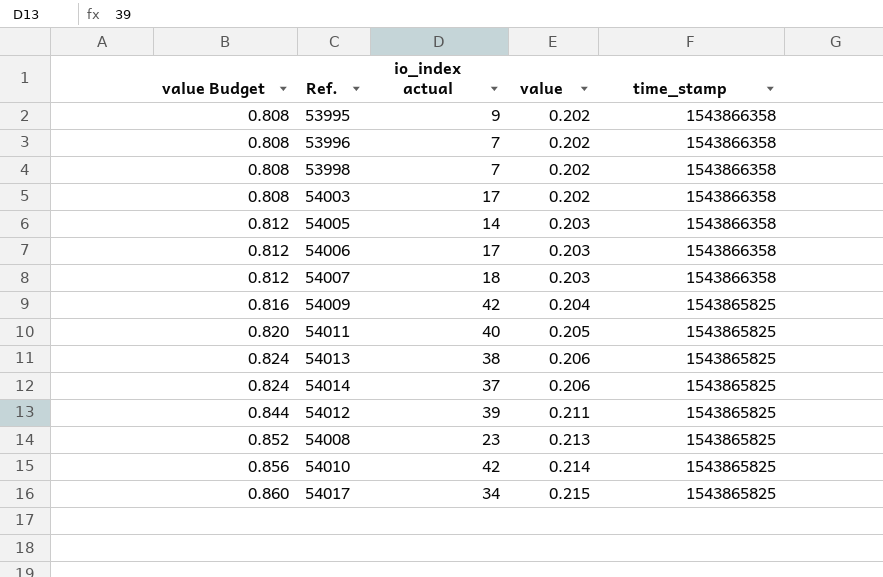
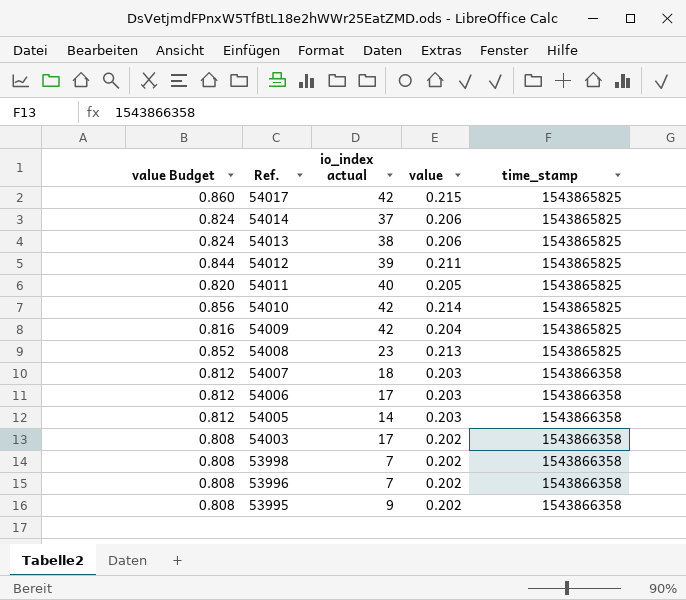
row order: value Budget ascending -> Ref. descending
54017 | io_index actual: 34 -> 42

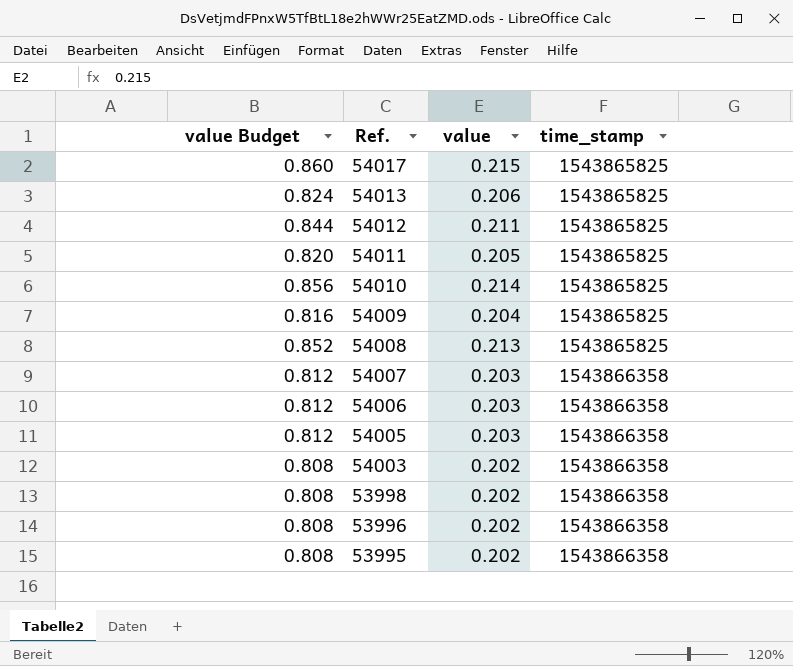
column io_index actual | position: 3 -> none
row 54014: 0.824 | 37 | 0.206 | 1543865825 -> none

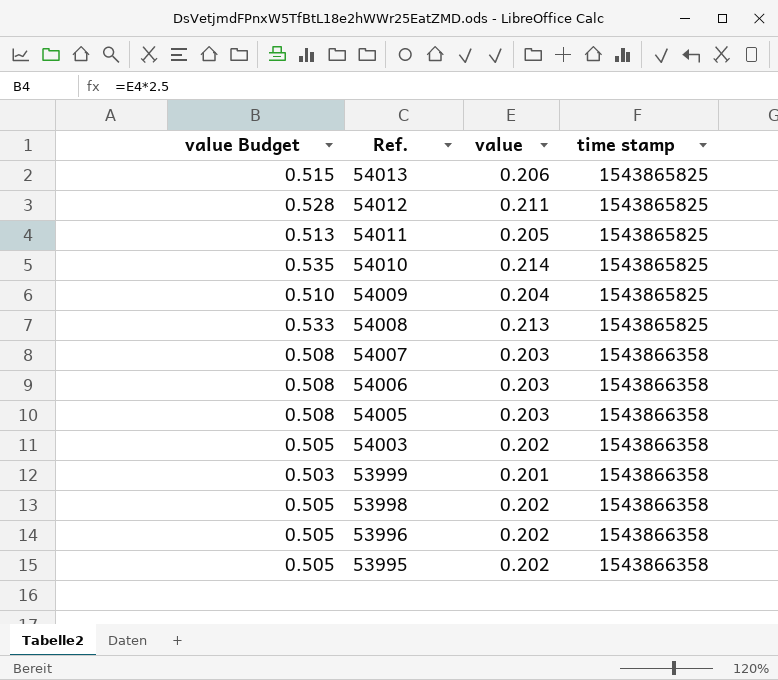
column value Budget | formula: [value] * 4 -> [value] * 2.5
column name: time_stamp -> time stamp
row 54017: 0.860 | 0.215 | 1543865825 -> none
row 53999: none -> 0.503 | 0.201 | 1543866358

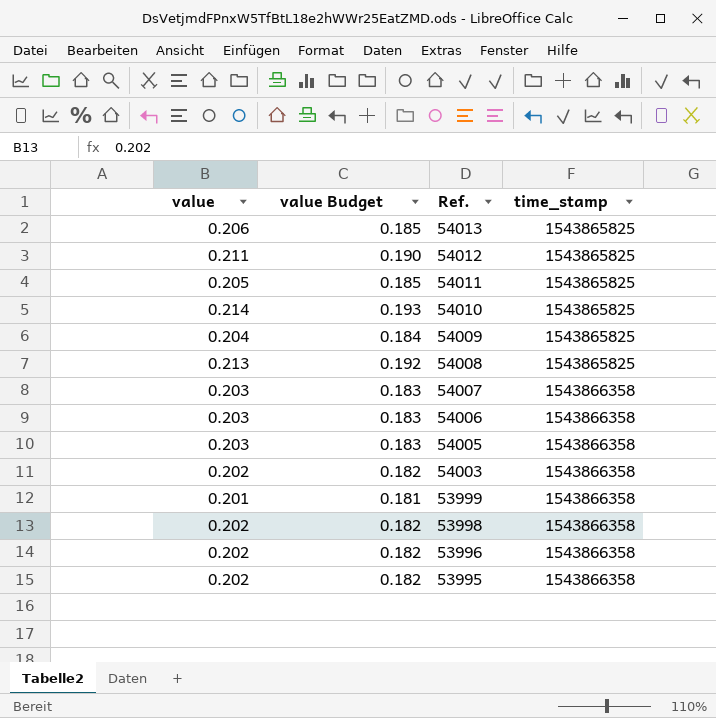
column value | position: 3 -> 1
column value Budget | formula: [value] * 2.5 -> [value] * 0.9
column name: time stamp -> time_stamp

